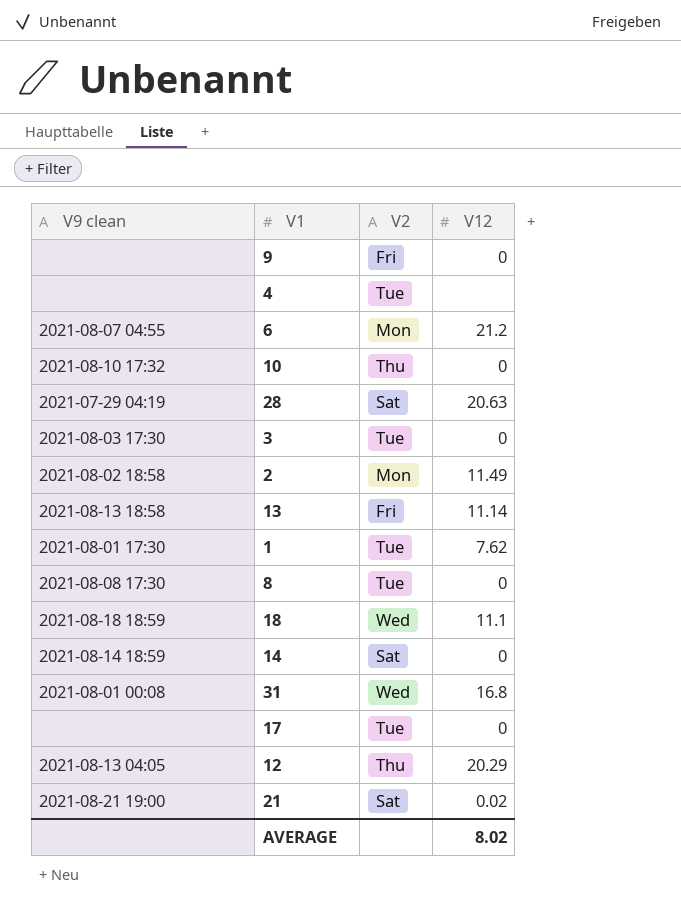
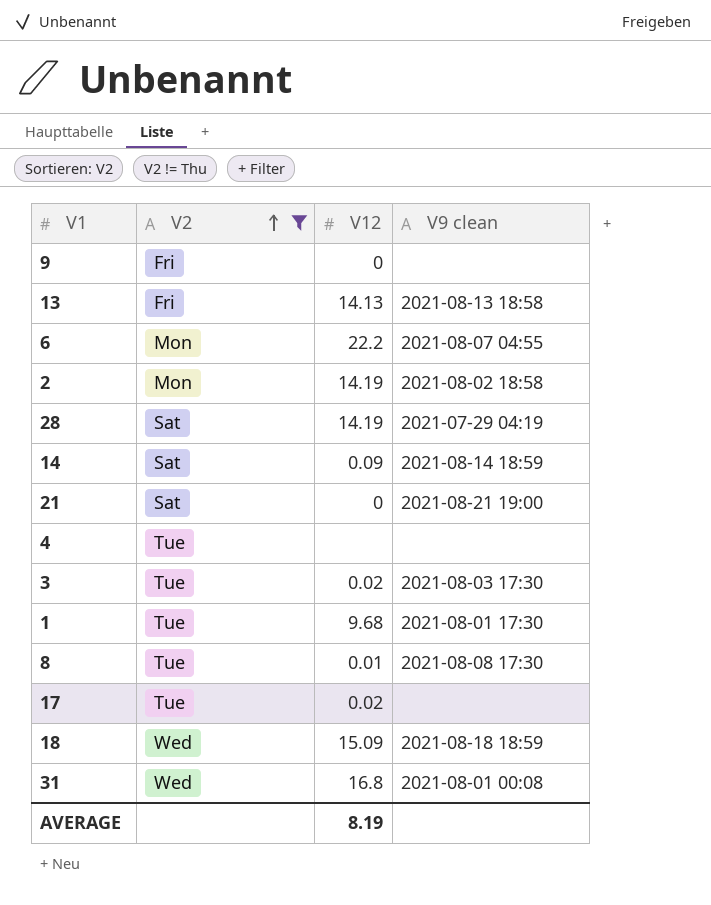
filter: none -> V2 != Thu
row order: none -> V2 ascending
column V9 clean | position: 1 -> 4
13 | V12: 11.14 -> 14.13
6 | V12: 21.2 -> 22.2
2 | V12: 11.49 -> 14.19
28 | V12: 20.63 -> 14.19
14 | V12: 0 -> 0.09
21 | V12: 0.02 -> 0
3 | V12: 0 -> 0.02
1 | V12: 7.62 -> 9.68
8 | V12: 0 -> 0.01
17 | V12: 0 -> 0.02
18 | V12: 11.1 -> 15.09
AVERAGE | V12: 8.02 -> 8.19

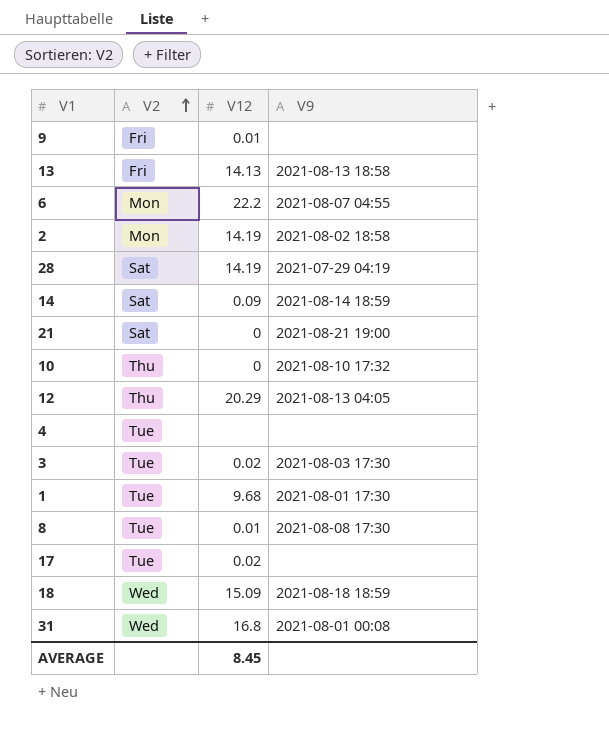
filter: V2 != Thu -> none
column name: V9 clean -> V9
9 | V12: 0 -> 0.01
AVERAGE | V12: 8.19 -> 8.45

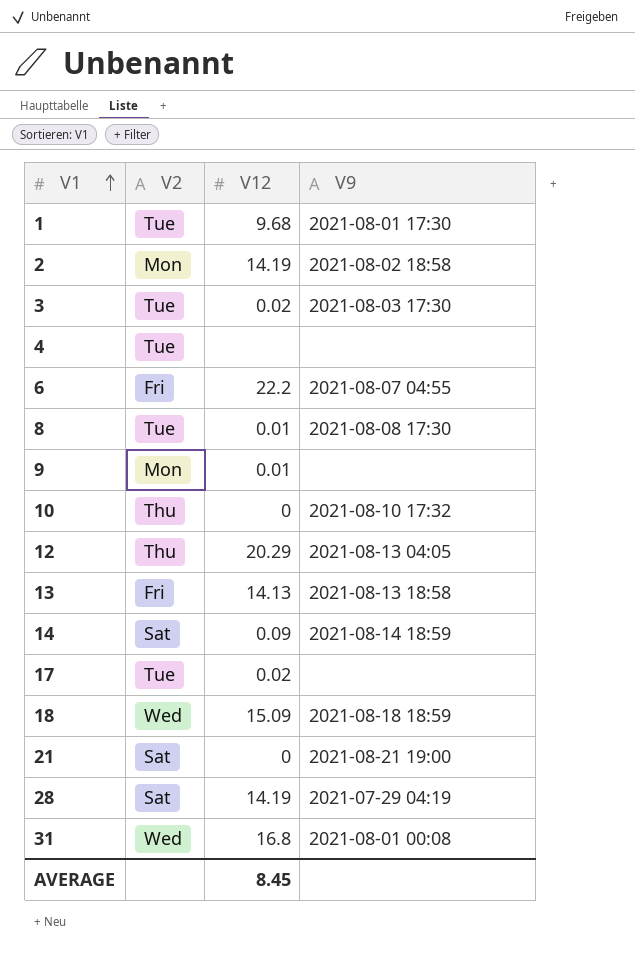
row order: V2 ascending -> V1 ascending
6 | V2: Mon -> Fri
9 | V2: Fri -> Mon

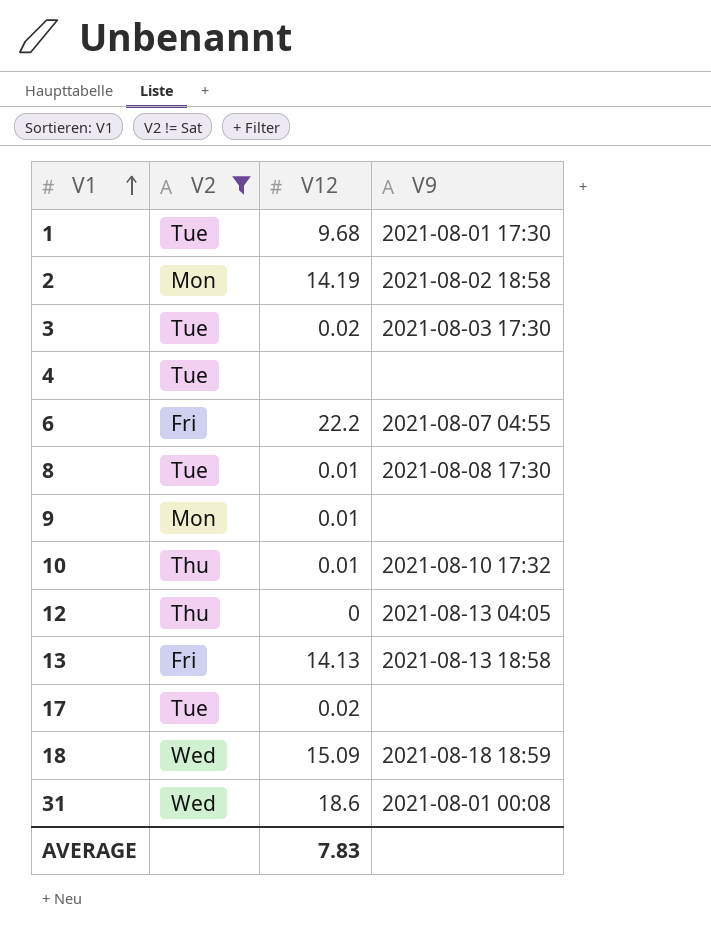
filter: none -> V2 != Sat
10 | V12: 0 -> 0.01
12 | V12: 20.29 -> 0
31 | V12: 16.8 -> 18.6
AVERAGE | V12: 8.45 -> 7.83

